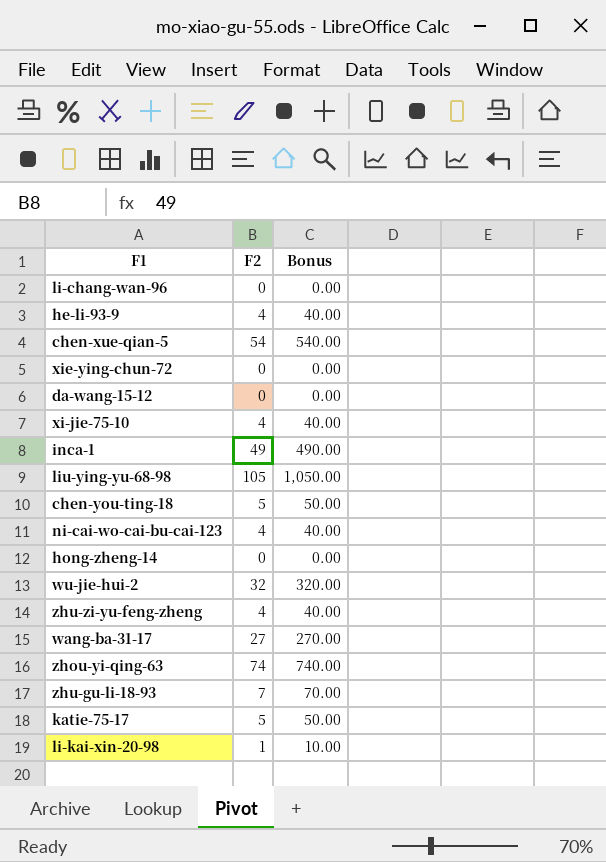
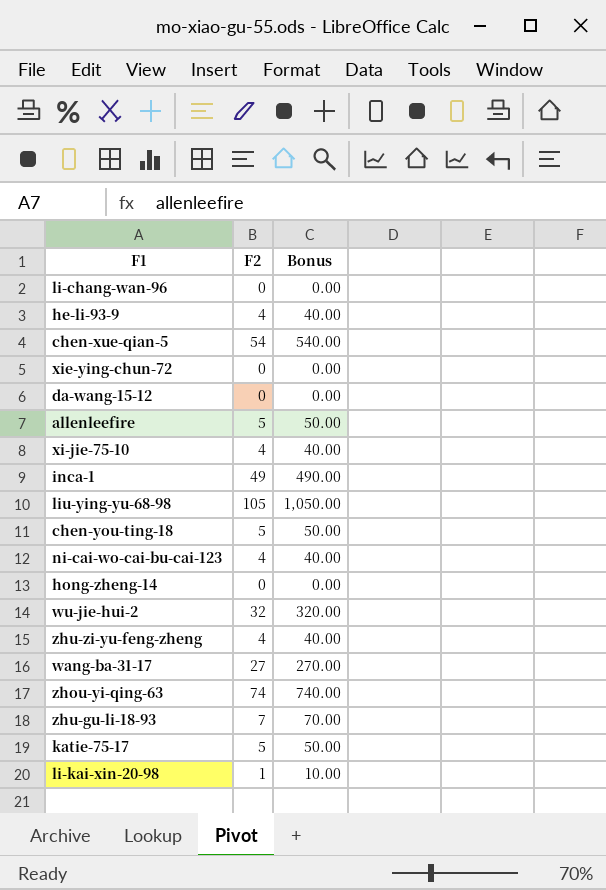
row allenleefire: none -> 5 | 50.00

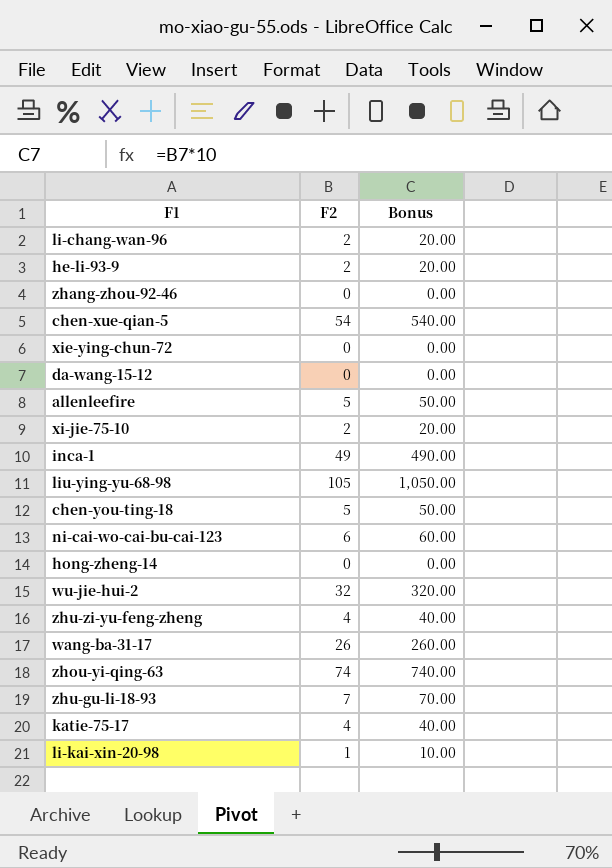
li-chang-wan-96 | F2: 0 -> 2
li-chang-wan-96 | Bonus: 0.00 -> 20.00
he-li-93-9 | F2: 4 -> 2
he-li-93-9 | Bonus: 40.00 -> 20.00
row zhang-zhou-92-46: none -> 0 | 0.00
xi-jie-75-10 | F2: 4 -> 2
xi-jie-75-10 | Bonus: 40.00 -> 20.00
ni-cai-wo-cai-bu-cai-123 | F2: 4 -> 6
ni-cai-wo-cai-bu-cai-123 | Bonus: 40.00 -> 60.00
wang-ba-31-17 | F2: 27 -> 26
wang-ba-31-17 | Bonus: 270.00 -> 260.00
katie-75-17 | F2: 5 -> 4
katie-75-17 | Bonus: 50.00 -> 40.00

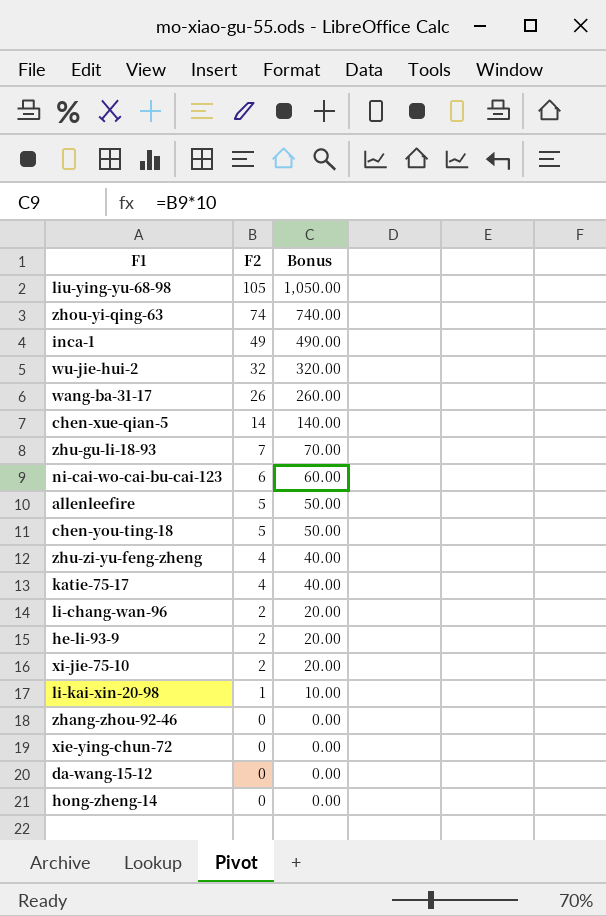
row order: none -> F2 descending
chen-xue-qian-5 | F2: 54 -> 14
chen-xue-qian-5 | Bonus: 540.00 -> 140.00

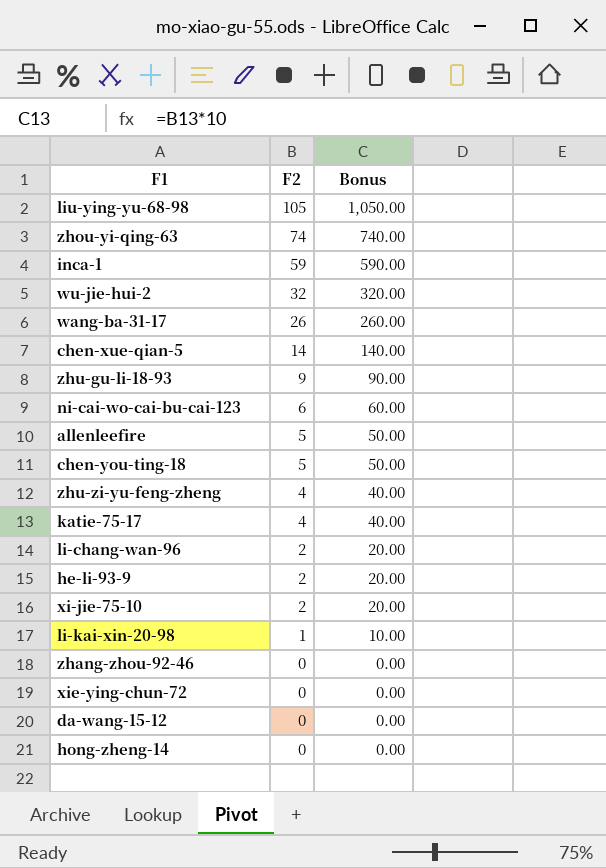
inca-1 | F2: 49 -> 59
inca-1 | Bonus: 490.00 -> 590.00
zhu-gu-li-18-93 | F2: 7 -> 9
zhu-gu-li-18-93 | Bonus: 70.00 -> 90.00

